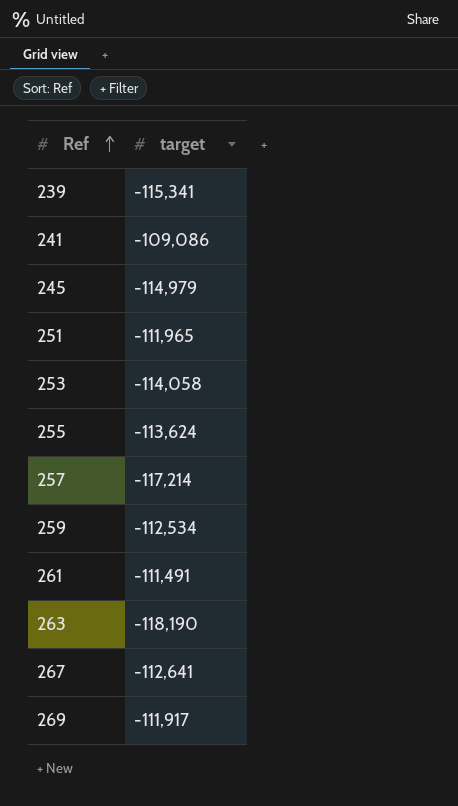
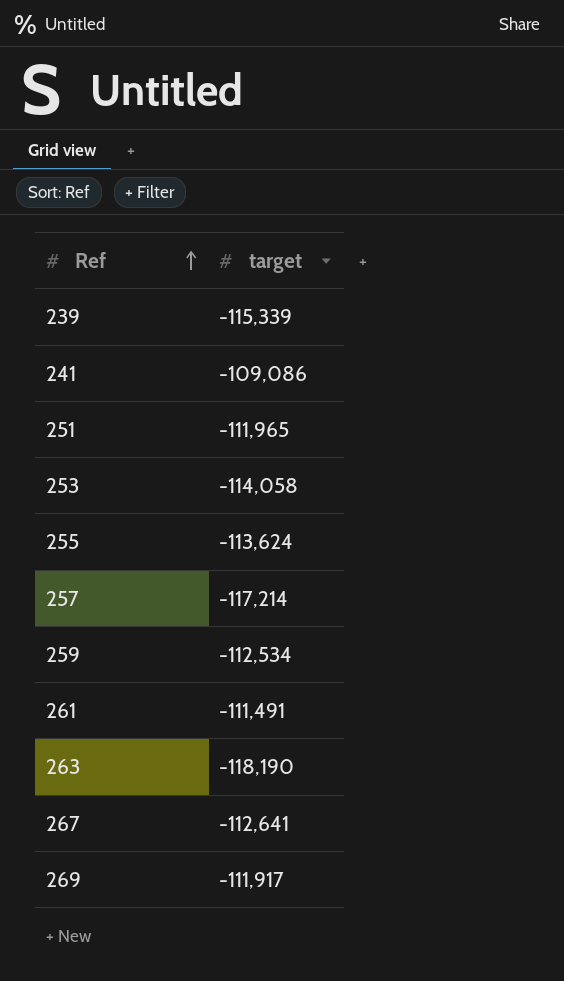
row 245: -114,979 -> none
239 | target: -115,341 -> -115,339

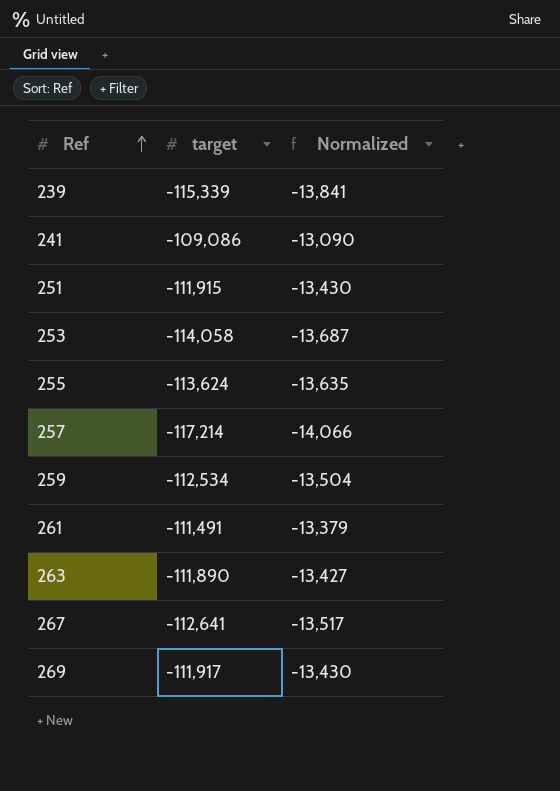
column Normalized | formula: none -> [target] * 0.12
251 | target: -111,965 -> -111,915
263 | target: -118,190 -> -111,890

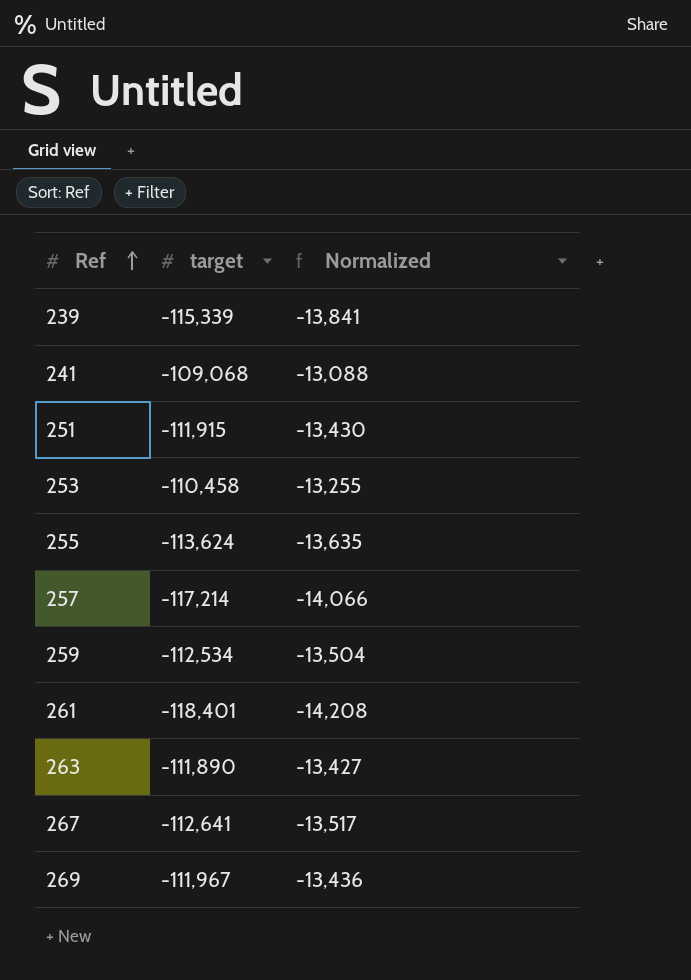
241 | target: -109,086 -> -109,068
241 | Normalized: -13,090 -> -13,088
253 | target: -114,058 -> -110,458
253 | Normalized: -13,687 -> -13,255
261 | target: -111,491 -> -118,401
261 | Normalized: -13,379 -> -14,208
269 | target: -111,917 -> -111,967
269 | Normalized: -13,430 -> -13,436

